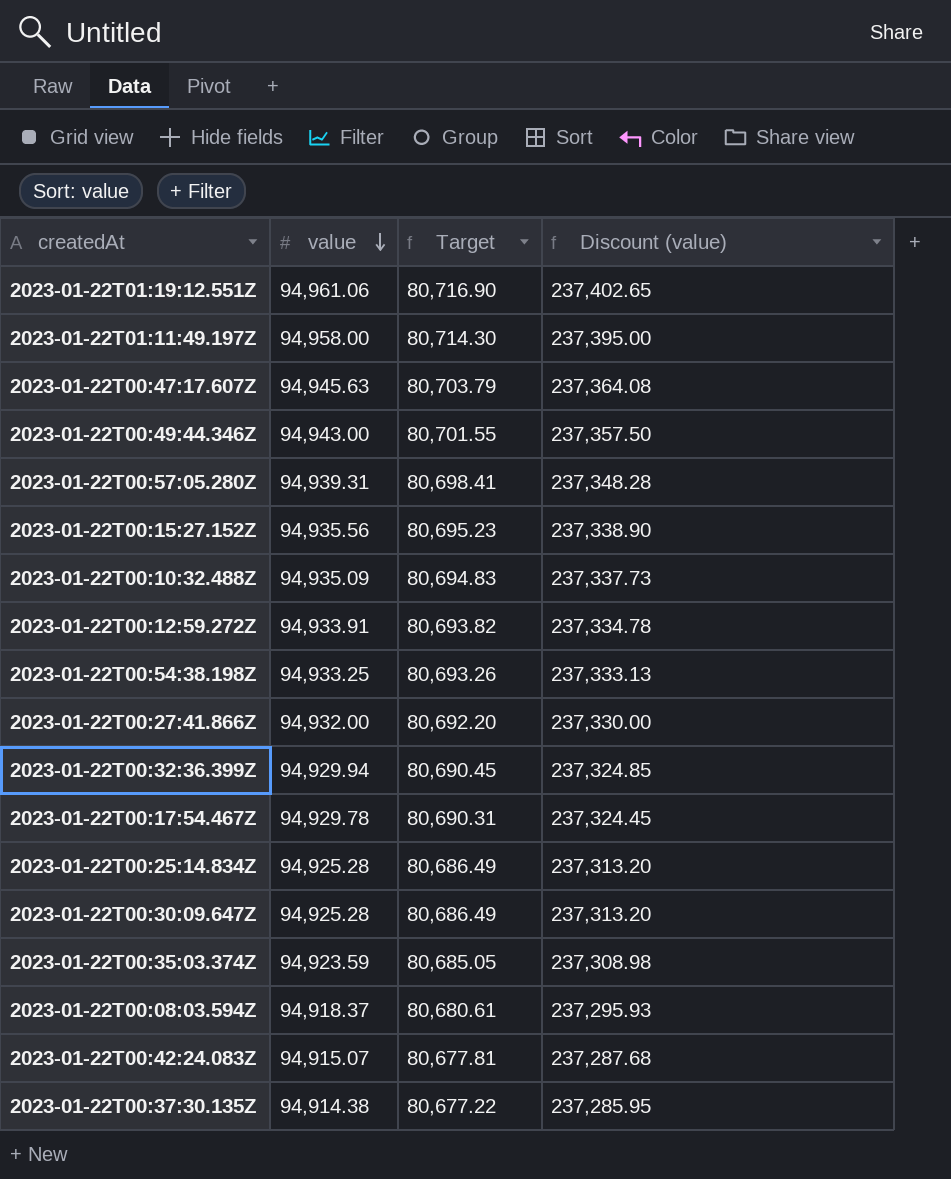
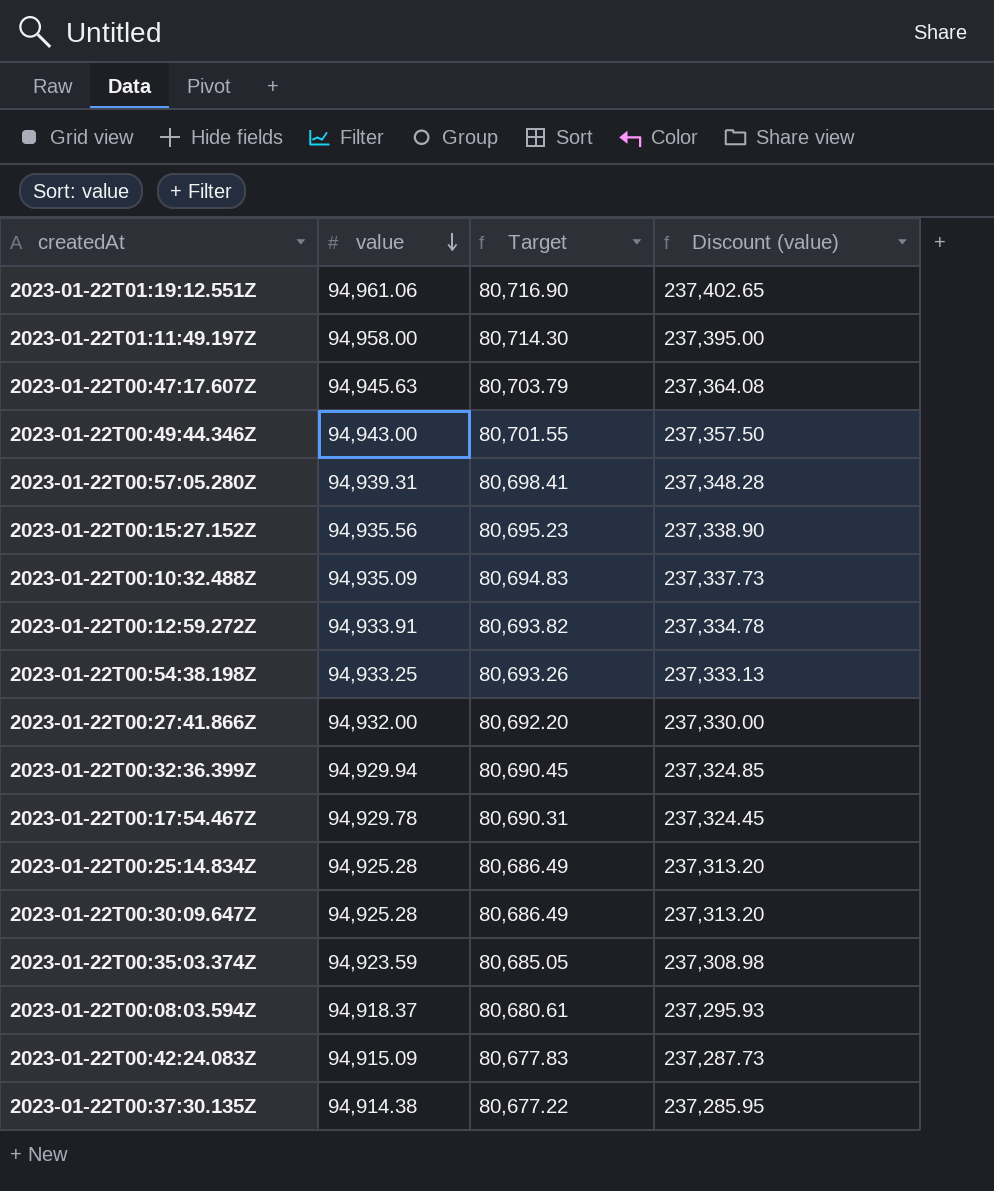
2023-01-22T00:42:24.083Z | value: 94,915.07 -> 94,915.09
2023-01-22T00:42:24.083Z | Target: 80,677.81 -> 80,677.83
2023-01-22T00:42:24.083Z | Discount (value): 237,287.68 -> 237,287.73

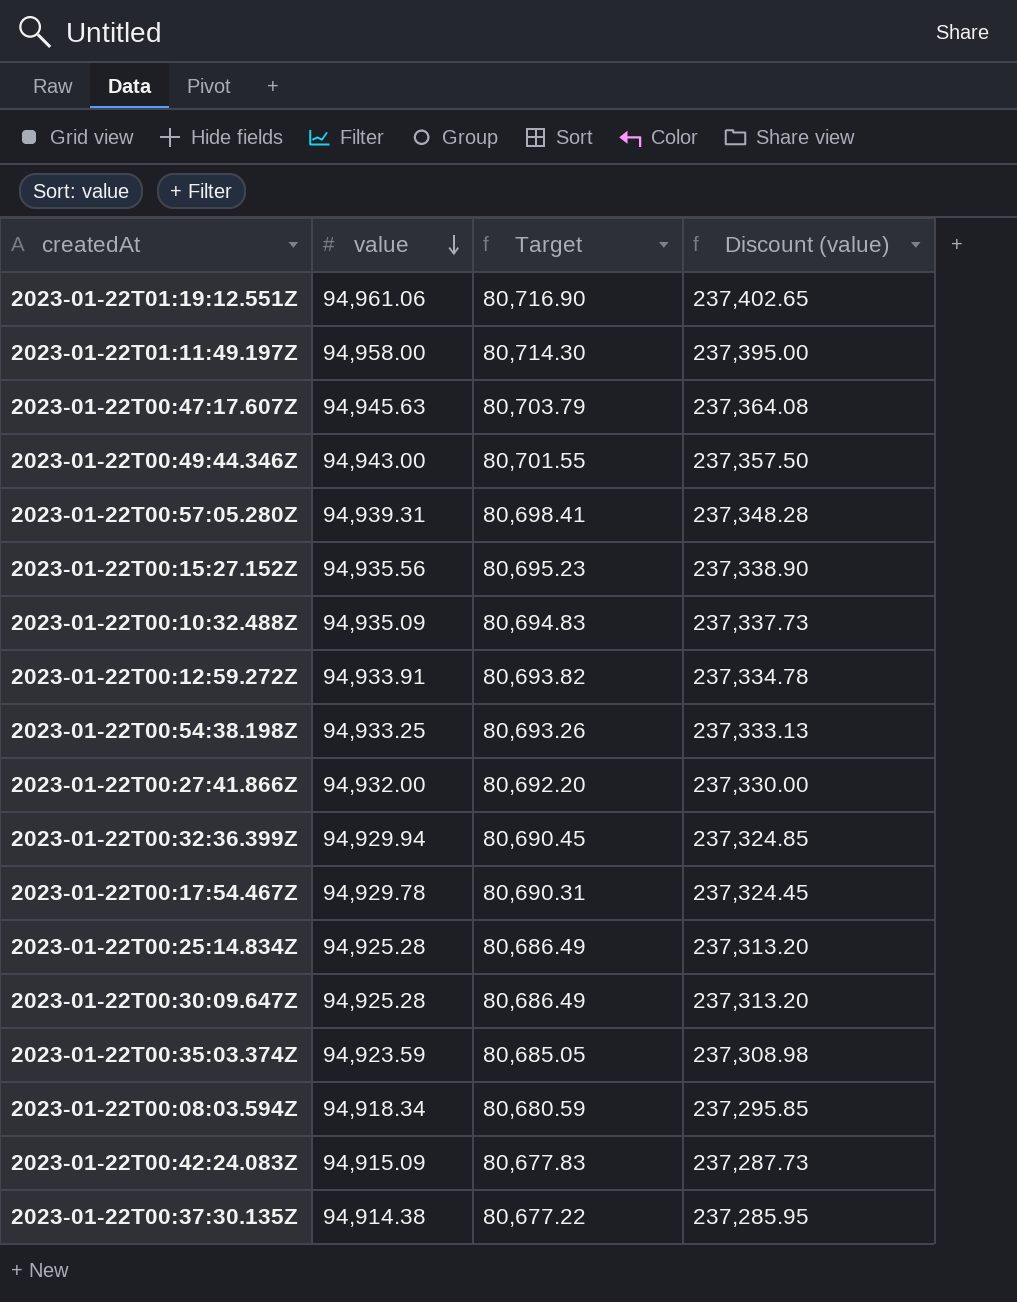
2023-01-22T00:08:03.594Z | value: 94,918.37 -> 94,918.34
2023-01-22T00:08:03.594Z | Target: 80,680.61 -> 80,680.59
2023-01-22T00:08:03.594Z | Discount (value): 237,295.93 -> 237,295.85

